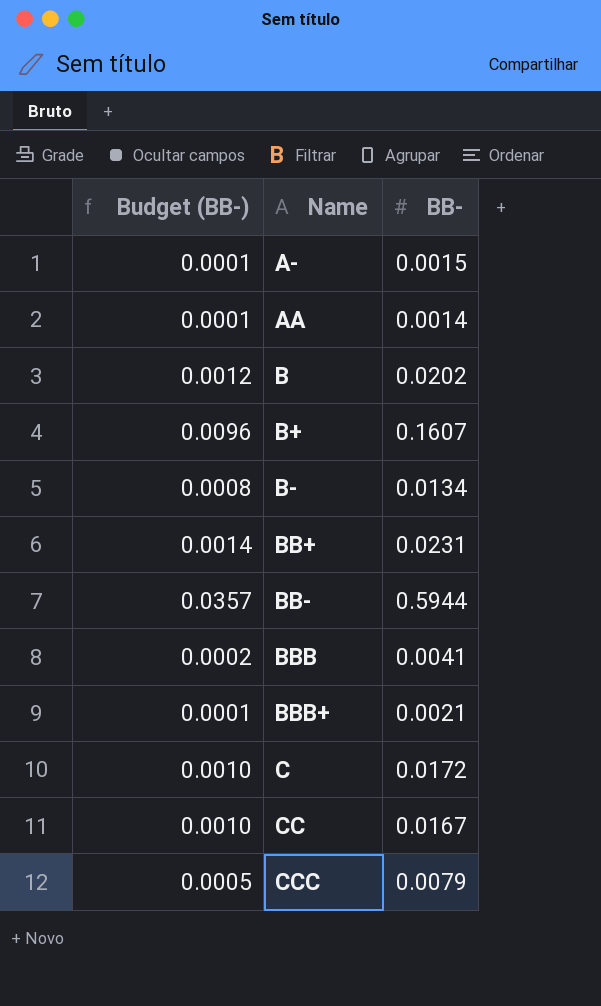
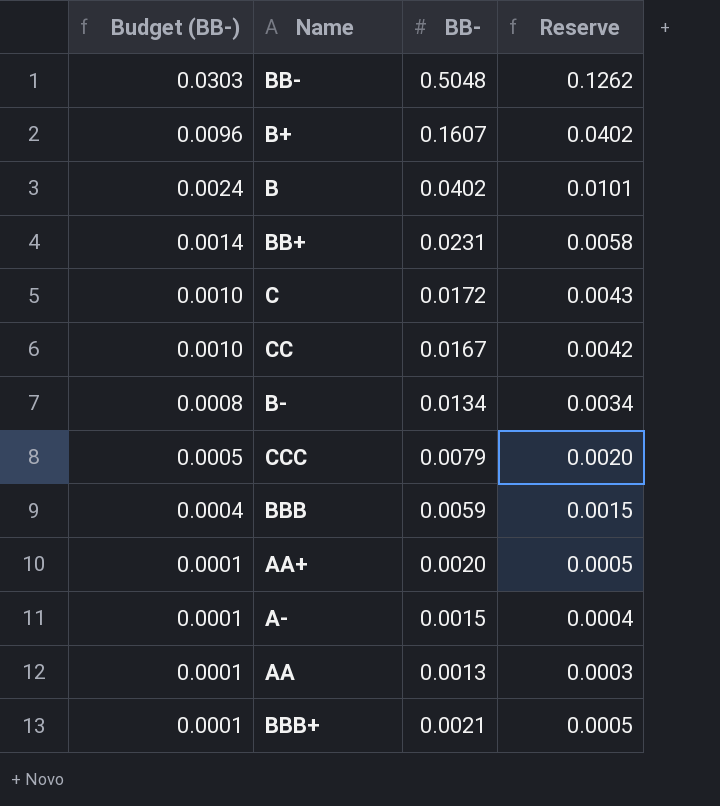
row order: Name ascending -> Budget (BB-) descending
column Reserve | formula: none -> [BB-] * 0.25
BB- | Budget (BB-): 0.0357 -> 0.0303
BB- | BB-: 0.5944 -> 0.5048
B | Budget (BB-): 0.0012 -> 0.0024
B | BB-: 0.0202 -> 0.0402
BBB | Budget (BB-): 0.0002 -> 0.0004
BBB | BB-: 0.0041 -> 0.0059
row AA+: none -> 0.0001 | 0.0020 | 0.0005
AA | BB-: 0.0014 -> 0.0013

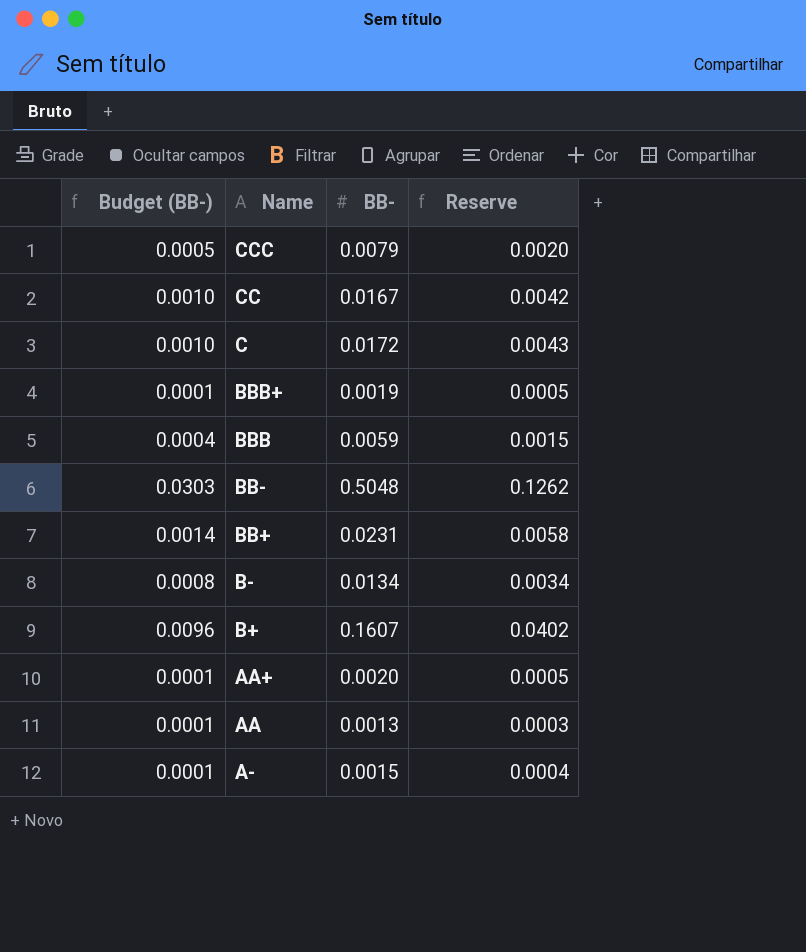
row order: Budget (BB-) descending -> Name descending
row B: 0.0024 | 0.0402 | 0.0101 -> none
BBB+ | BB-: 0.0021 -> 0.0019

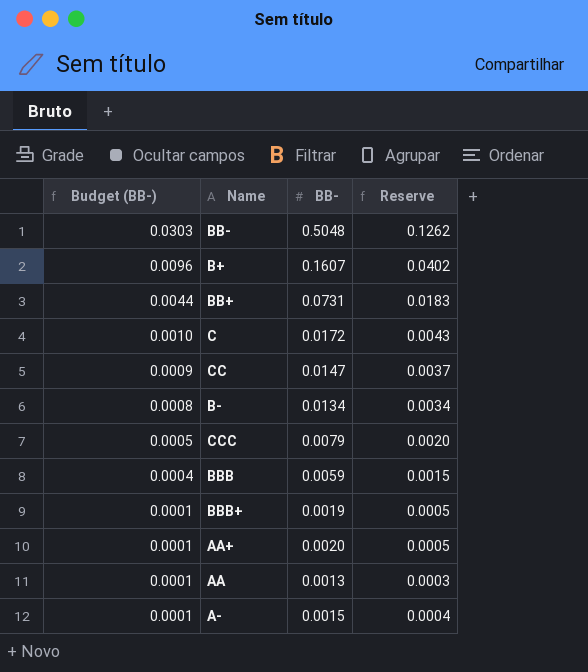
row order: Name descending -> Budget (BB-) descending
BB+ | Budget (BB-): 0.0014 -> 0.0044
BB+ | BB-: 0.0231 -> 0.0731
BB+ | Reserve: 0.0058 -> 0.0183
CC | Budget (BB-): 0.0010 -> 0.0009
CC | BB-: 0.0167 -> 0.0147
CC | Reserve: 0.0042 -> 0.0037

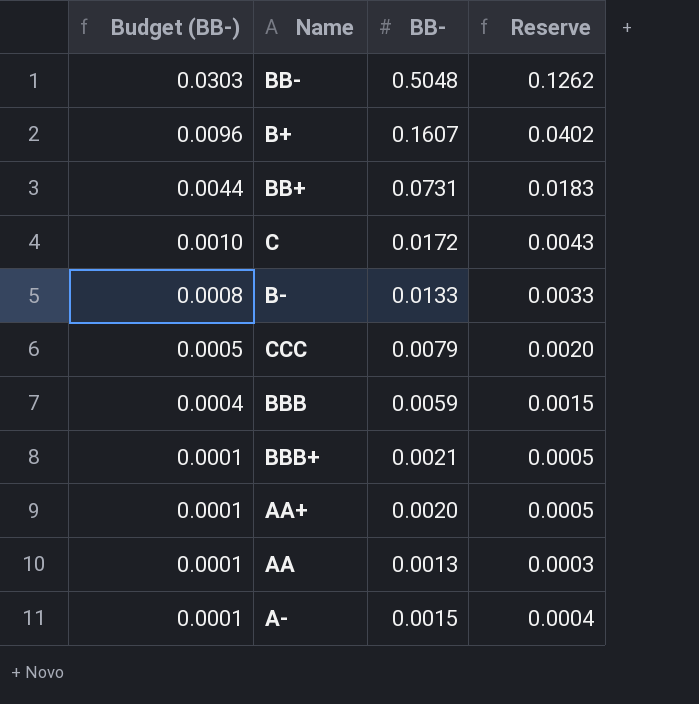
row CC: 0.0009 | 0.0147 | 0.0037 -> none
B- | BB-: 0.0134 -> 0.0133
B- | Reserve: 0.0034 -> 0.0033
BBB+ | BB-: 0.0019 -> 0.0021

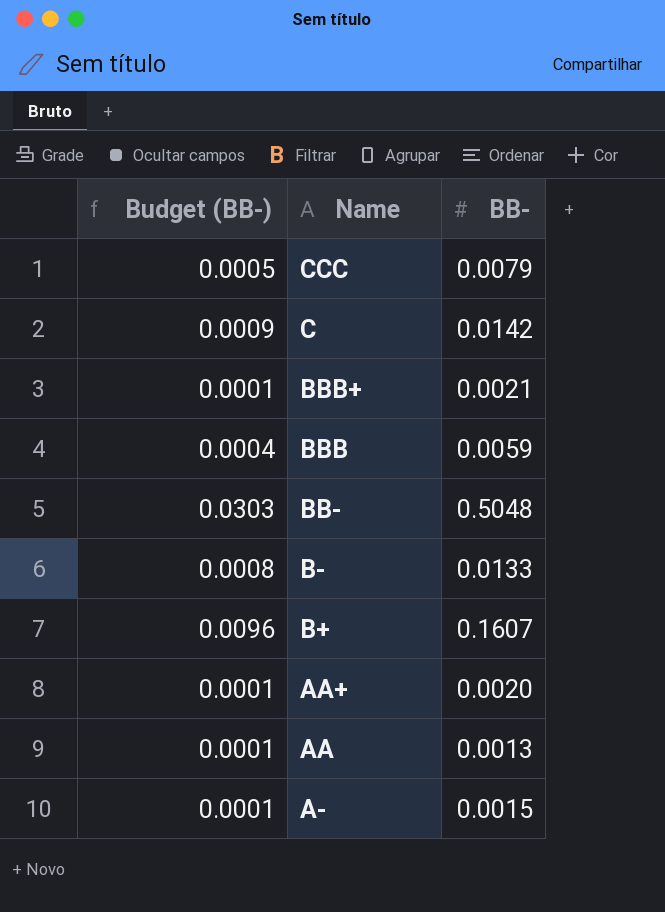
row order: Budget (BB-) descending -> Name descending
column Reserve | formula: [BB-] * 0.25 -> none
row BB+: 0.0044 | 0.0731 | 0.0183 -> none
C | Budget (BB-): 0.0010 -> 0.0009
C | BB-: 0.0172 -> 0.0142

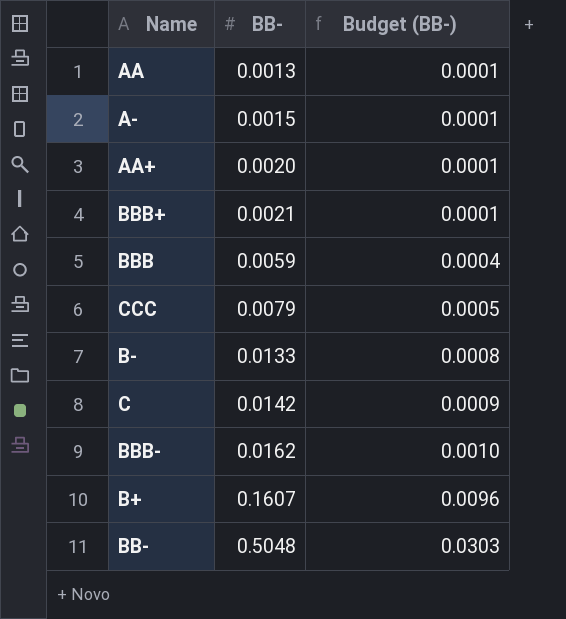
row order: Name descending -> BB- ascending
column Budget (BB-) | position: 1 -> 3
row BBB-: none -> 0.0162 | 0.0010

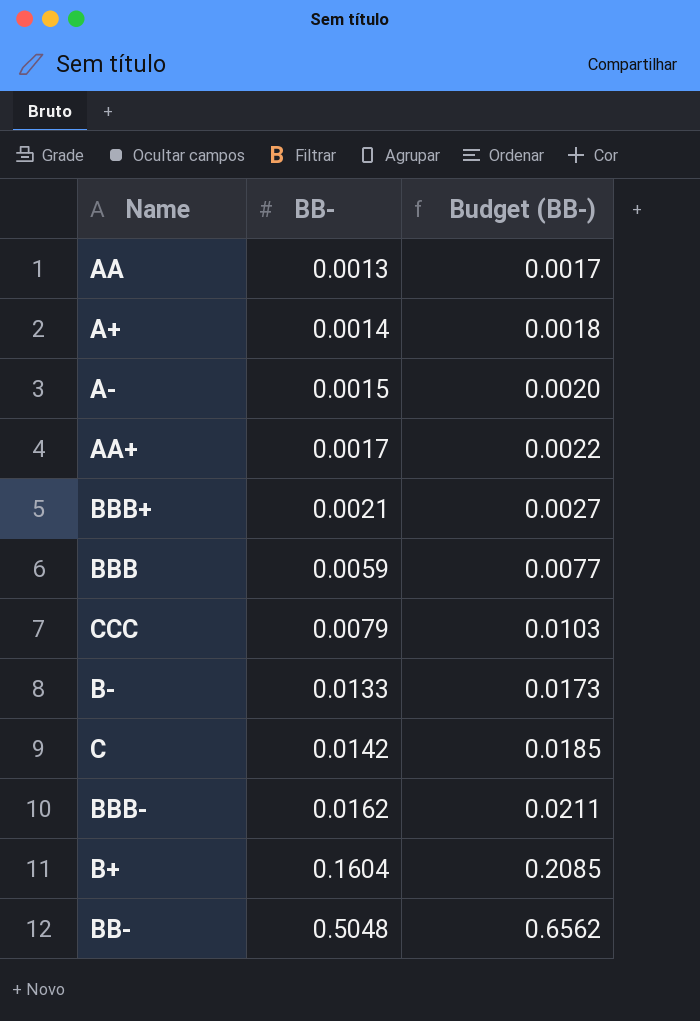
column Budget (BB-) | formula: [BB-] * 0.06 -> [BB-] * 1.3
row A+: none -> 0.0014 | 0.0018
AA+ | BB-: 0.0020 -> 0.0017
B+ | BB-: 0.1607 -> 0.1604

